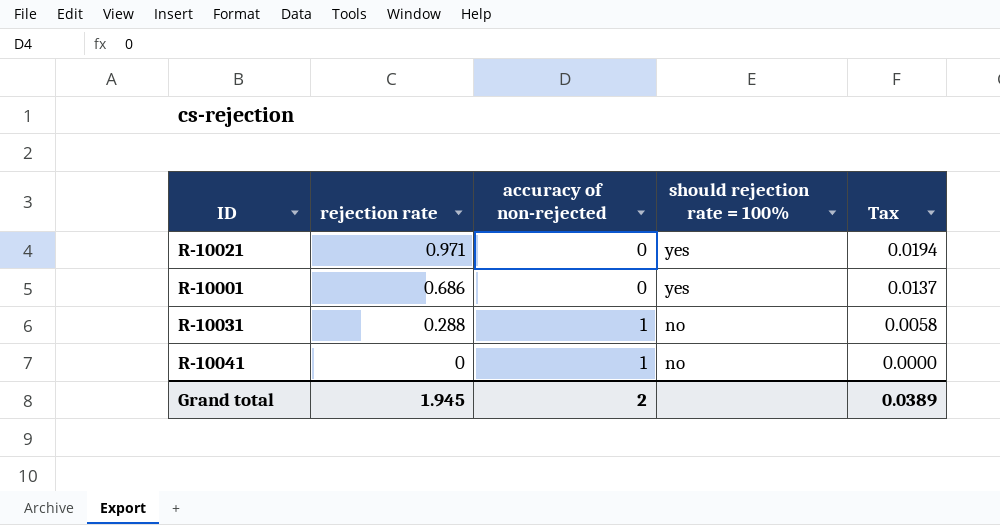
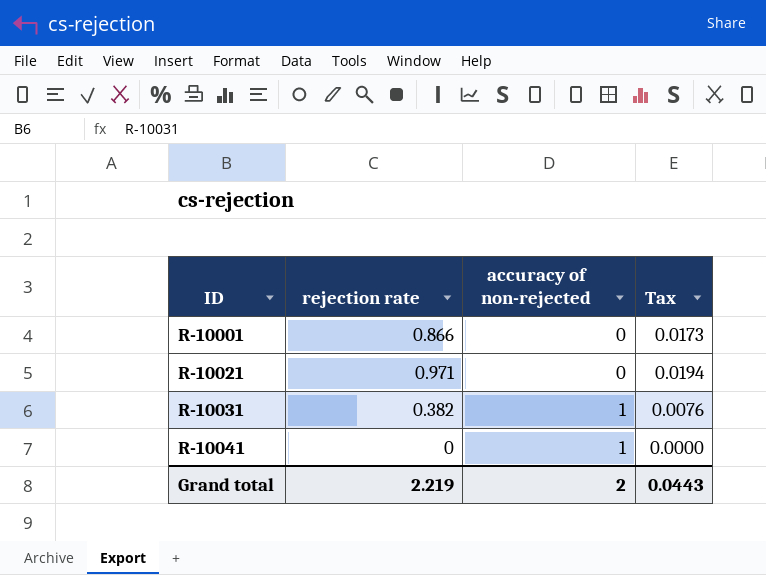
row order: rejection rate descending -> ID ascending
column should rejection rate = 100% | position: 4 -> none
R-10001 | rejection rate: 0.686 -> 0.866
R-10001 | Tax: 0.0137 -> 0.0173
R-10031 | rejection rate: 0.288 -> 0.382
R-10031 | Tax: 0.0058 -> 0.0076
Grand total | rejection rate: 1.945 -> 2.219
Grand total | Tax: 0.0389 -> 0.0443

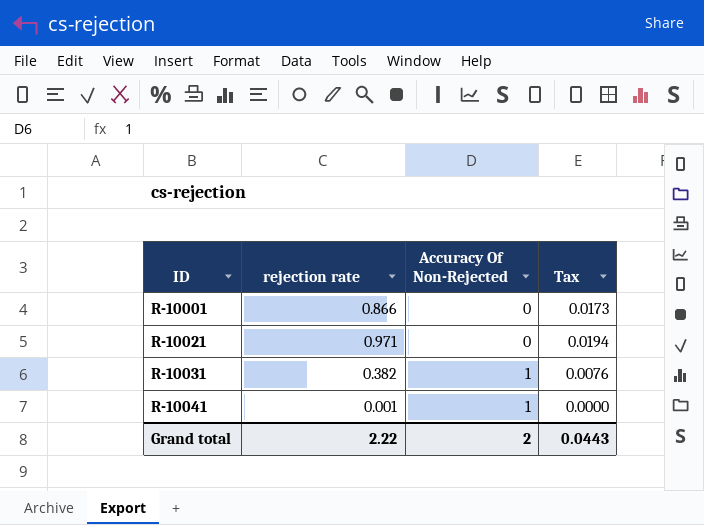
column name: accuracy of non-rejected -> Accuracy Of Non-Rejected
R-10041 | rejection rate: 0 -> 0.001
Grand total | rejection rate: 2.219 -> 2.22

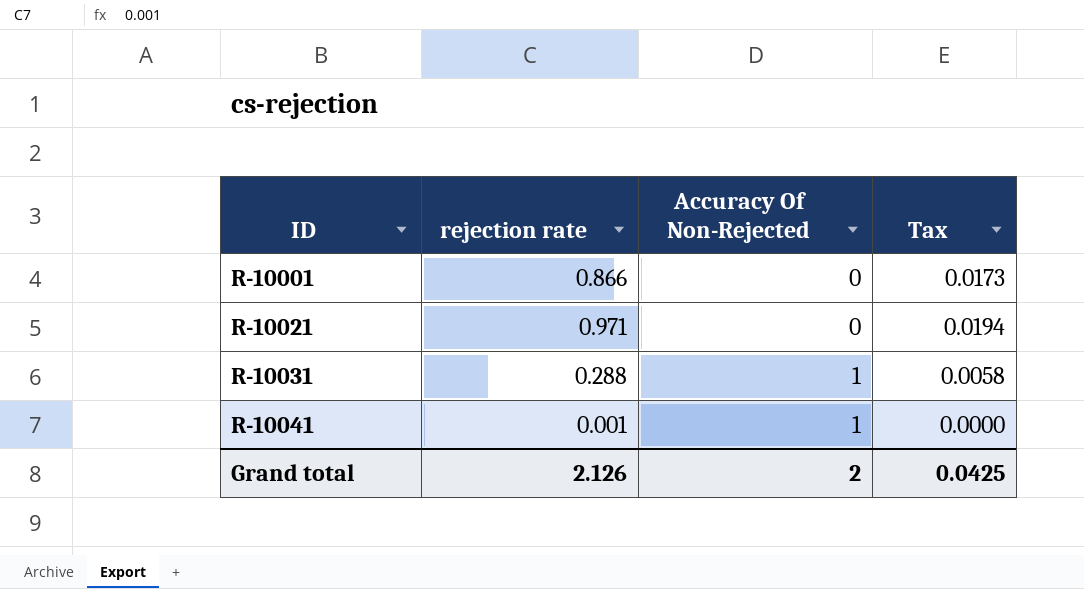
R-10031 | rejection rate: 0.382 -> 0.288
R-10031 | Tax: 0.0076 -> 0.0058
Grand total | rejection rate: 2.22 -> 2.126
Grand total | Tax: 0.0443 -> 0.0425

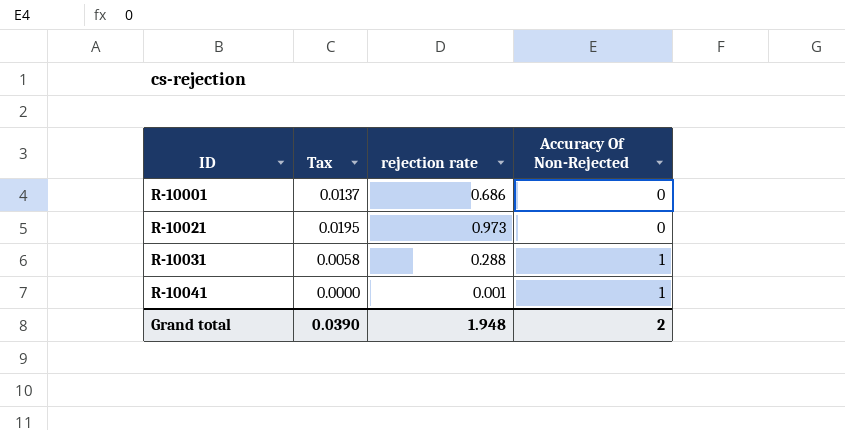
column Tax | position: 4 -> 2
R-10001 | Tax: 0.0173 -> 0.0137
R-10001 | rejection rate: 0.866 -> 0.686
R-10021 | Tax: 0.0194 -> 0.0195
R-10021 | rejection rate: 0.971 -> 0.973
Grand total | Tax: 0.0425 -> 0.0390
Grand total | rejection rate: 2.126 -> 1.948

